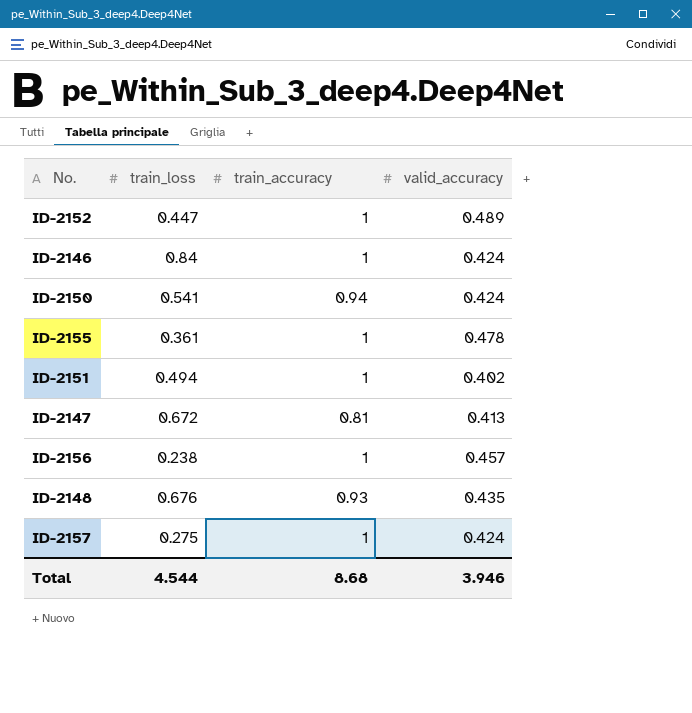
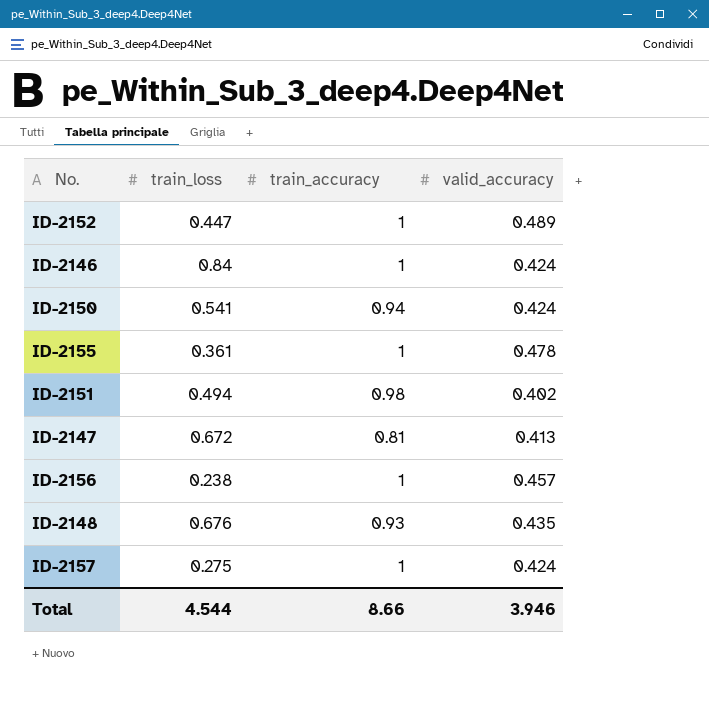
ID-2151 | train_accuracy: 1 -> 0.98
Total | train_accuracy: 8.68 -> 8.66

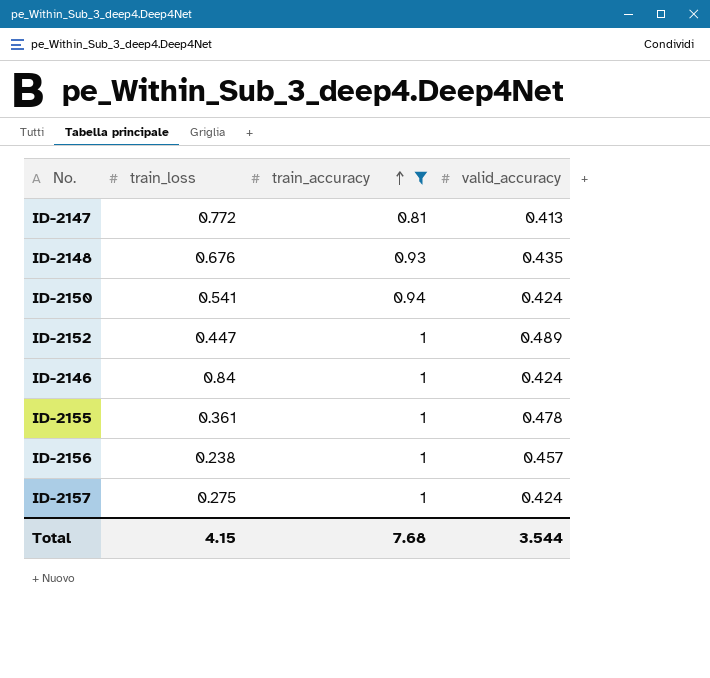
filter: none -> train_accuracy != 0.98
row order: none -> train_accuracy ascending
ID-2147 | train_loss: 0.672 -> 0.772
Total | train_loss: 4.544 -> 4.15
Total | train_accuracy: 8.66 -> 7.68
Total | valid_accuracy: 3.946 -> 3.544

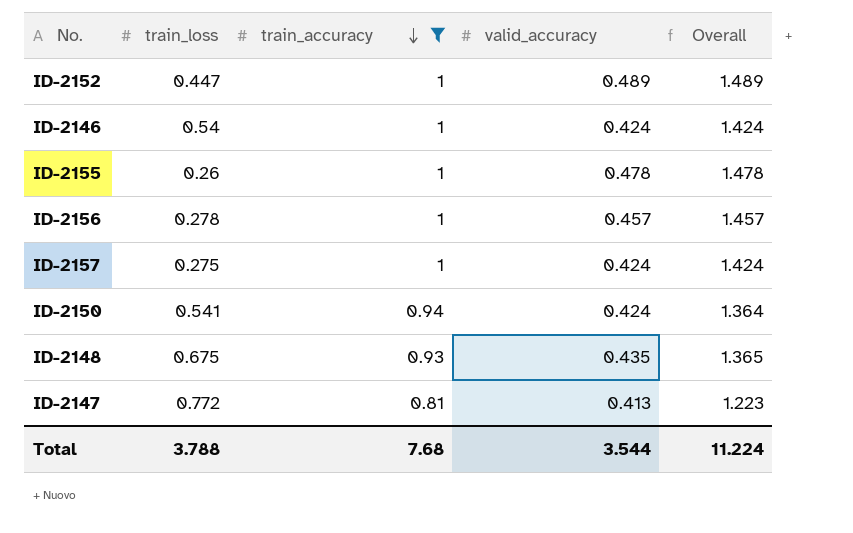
row order: train_accuracy ascending -> train_accuracy descending
column Overall | formula: none -> [train_accuracy] + [valid_accuracy]
ID-2146 | train_loss: 0.84 -> 0.54
ID-2155 | train_loss: 0.361 -> 0.26
ID-2156 | train_loss: 0.238 -> 0.278
ID-2148 | train_loss: 0.676 -> 0.675
Total | train_loss: 4.15 -> 3.788

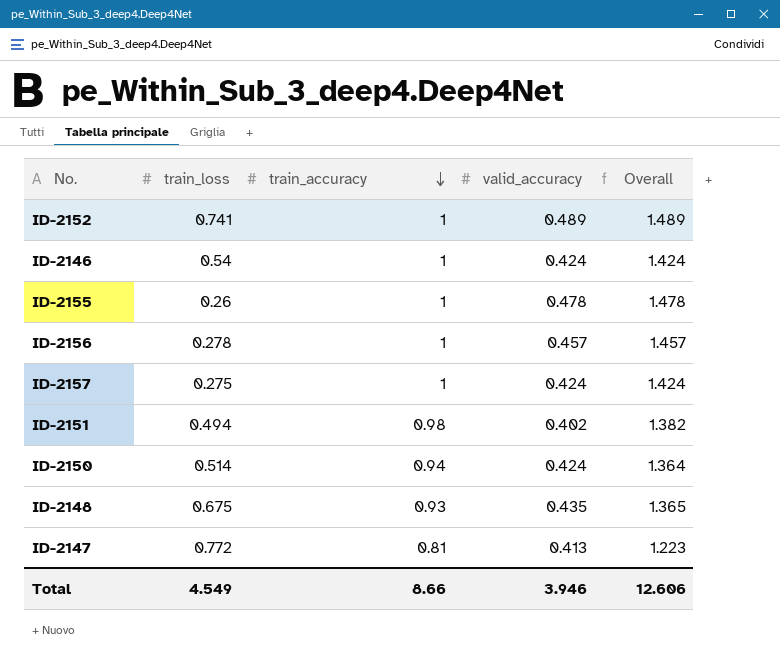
filter: train_accuracy != 0.98 -> none
ID-2152 | train_loss: 0.447 -> 0.741
ID-2150 | train_loss: 0.541 -> 0.514
Total | train_loss: 3.788 -> 4.549
Total | train_accuracy: 7.68 -> 8.66
Total | valid_accuracy: 3.544 -> 3.946
Total | Overall: 11.224 -> 12.606

